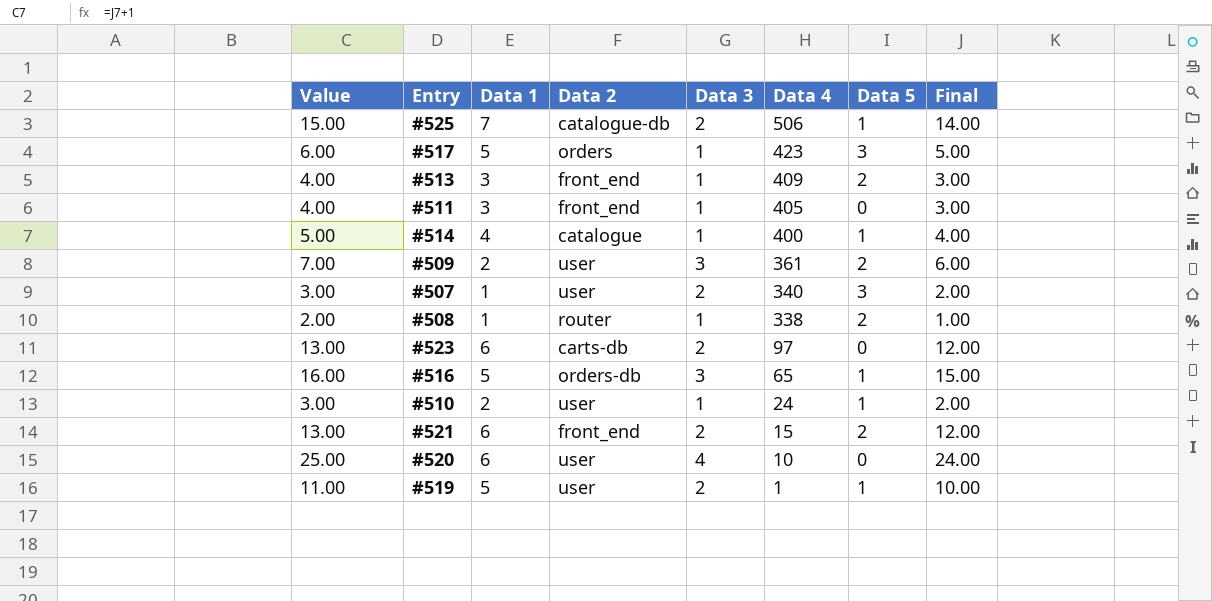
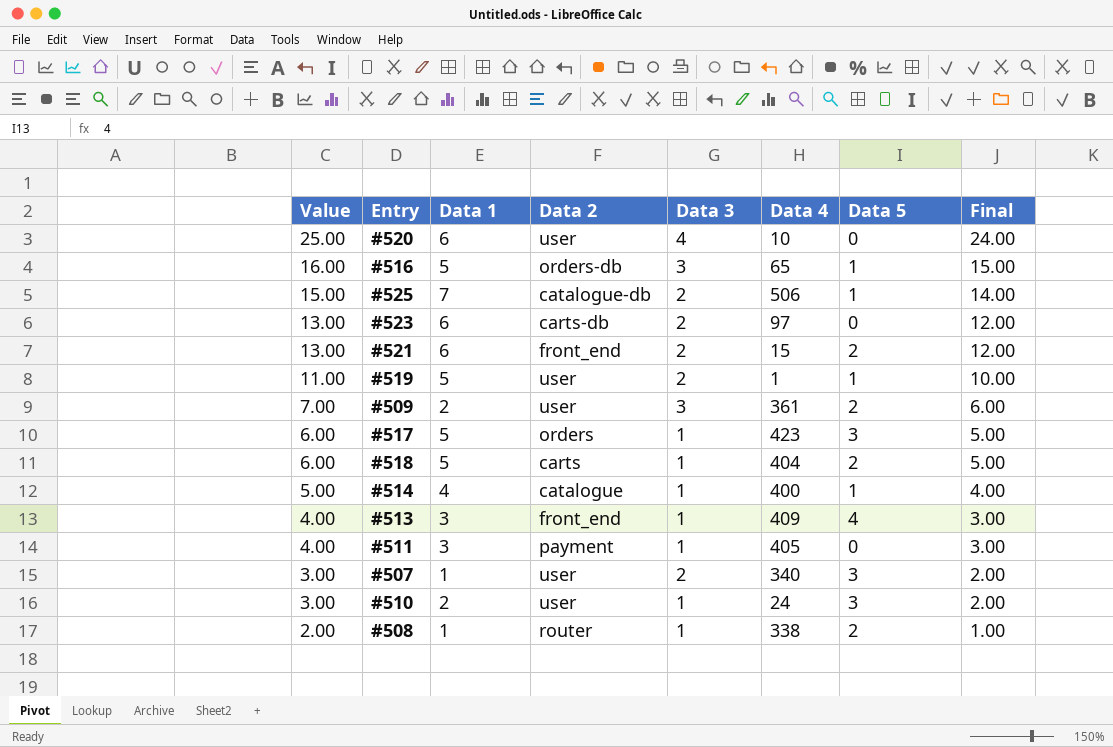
row order: Data 4 descending -> Value descending
row #518: none -> 6.00 | 5 | carts | 1 | 404 | 2 | 5.00
#513 | Data 5: 2 -> 4
#511 | Data 2: front_end -> payment
#510 | Data 5: 1 -> 3

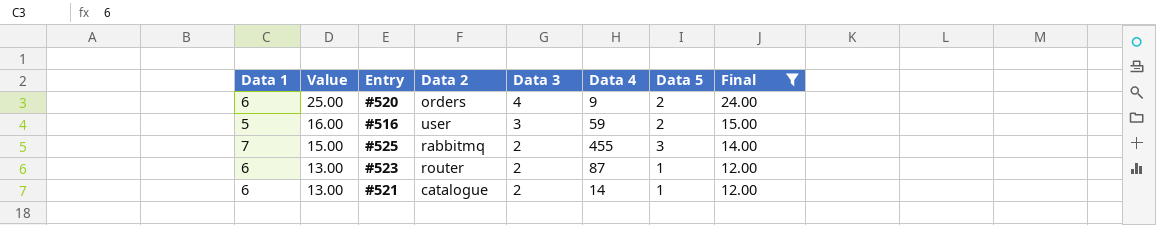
filter: none -> Final >= 12.00
column Data 1 | position: 3 -> 1
#520 | Data 2: user -> orders
#520 | Data 4: 10 -> 9
#520 | Data 5: 0 -> 2
#516 | Data 2: orders-db -> user
#516 | Data 4: 65 -> 59
#516 | Data 5: 1 -> 2
#525 | Data 2: catalogue-db -> rabbitmq
#525 | Data 4: 506 -> 455
#525 | Data 5: 1 -> 3
#523 | Data 2: carts-db -> router
#523 | Data 4: 97 -> 87
#523 | Data 5: 0 -> 1
#521 | Data 2: front_end -> catalogue
#521 | Data 4: 15 -> 14
#521 | Data 5: 2 -> 1

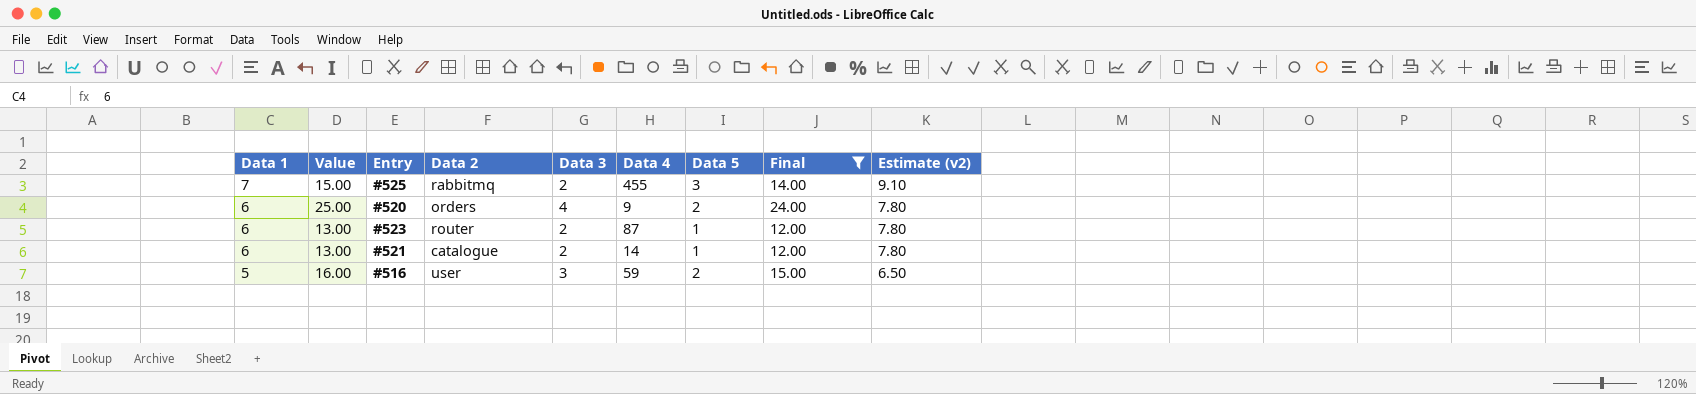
row order: Value descending -> Data 1 descending
column Estimate (v2) | formula: none -> [Data 1] * 1.3

